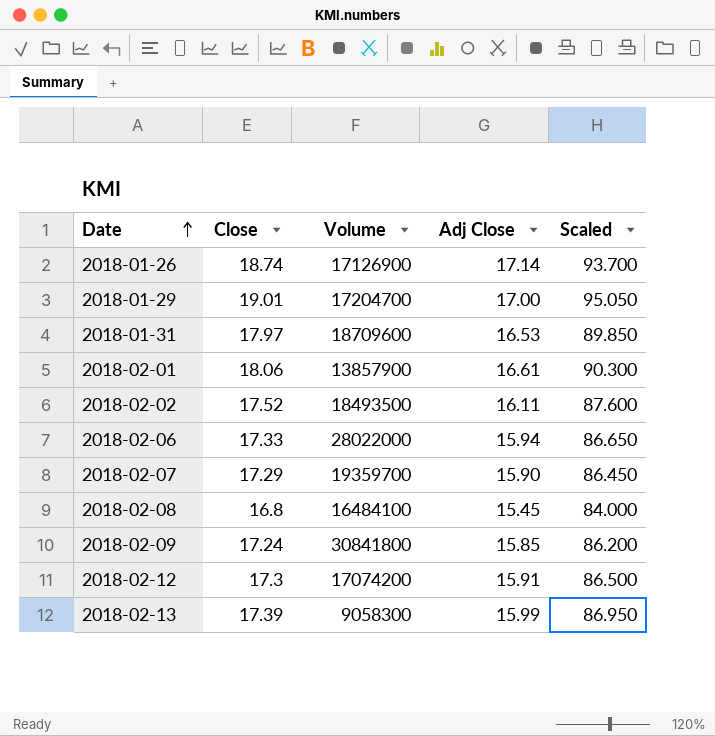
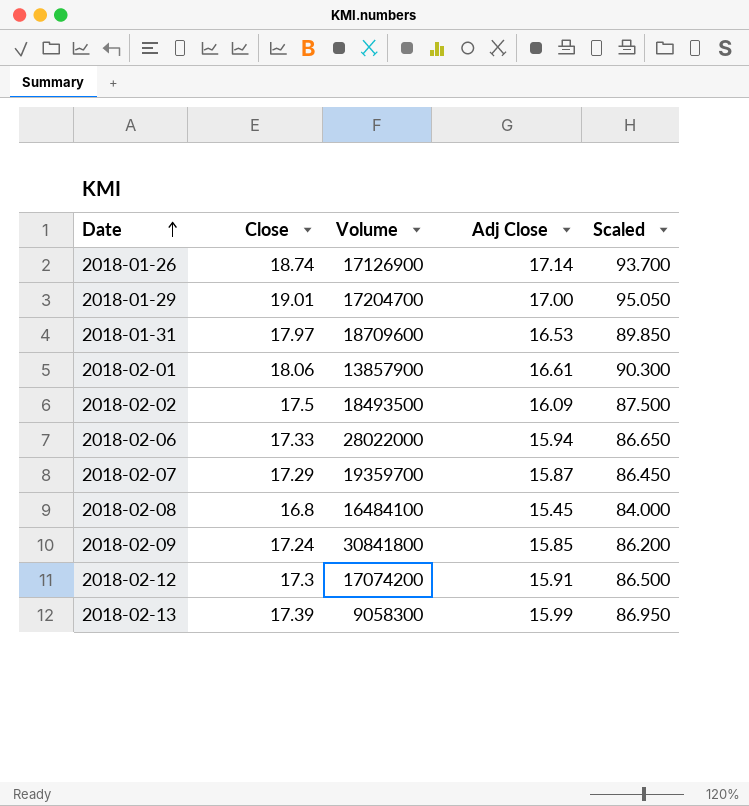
2018-02-02 | Close: 17.52 -> 17.5
2018-02-02 | Adj Close: 16.11 -> 16.09
2018-02-02 | Scaled: 87.600 -> 87.500
2018-02-07 | Adj Close: 15.90 -> 15.87

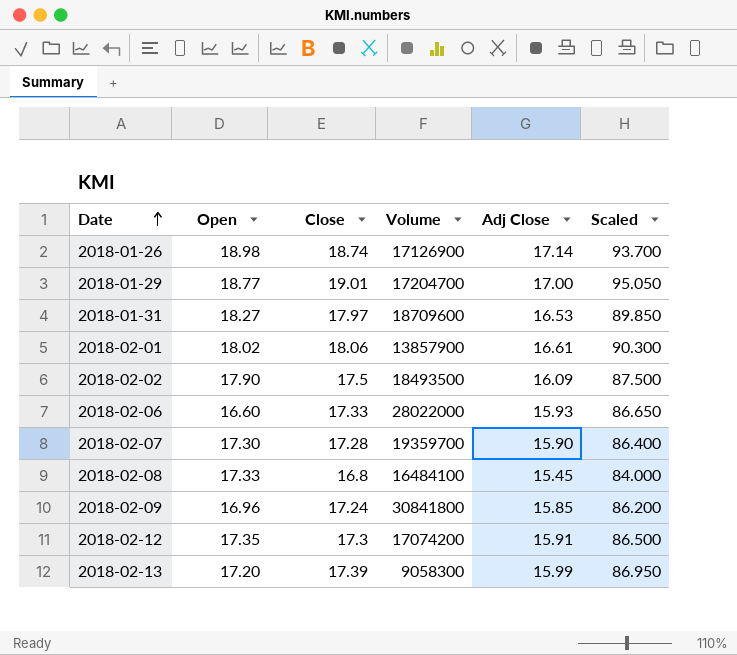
column Open | position: none -> 2
2018-02-06 | Adj Close: 15.94 -> 15.93
2018-02-07 | Close: 17.29 -> 17.28
2018-02-07 | Adj Close: 15.87 -> 15.90
2018-02-07 | Scaled: 86.450 -> 86.400

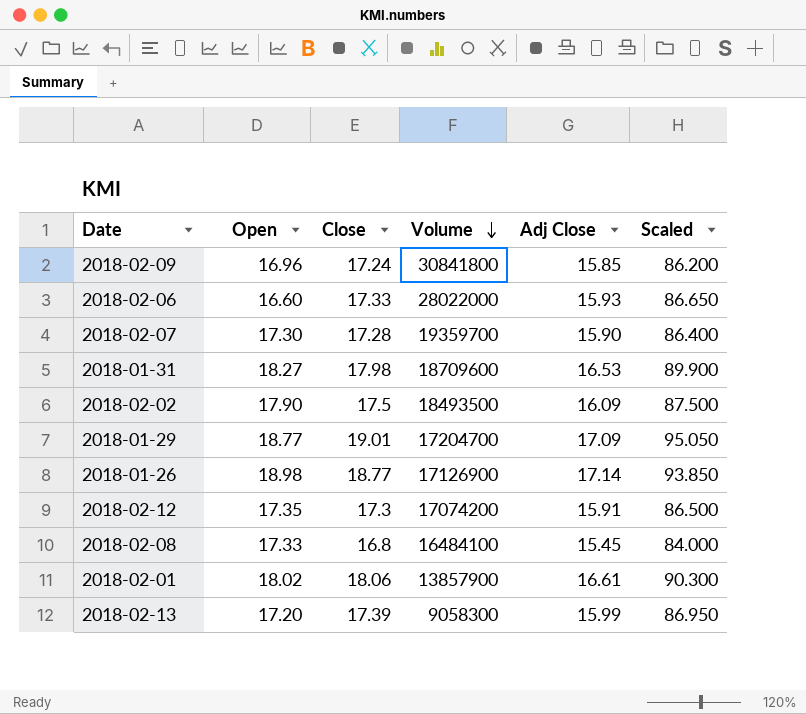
row order: Date ascending -> Volume descending
2018-01-31 | Close: 17.97 -> 17.98
2018-01-31 | Scaled: 89.850 -> 89.900
2018-01-29 | Adj Close: 17.00 -> 17.09
2018-01-26 | Close: 18.74 -> 18.77
2018-01-26 | Scaled: 93.700 -> 93.850

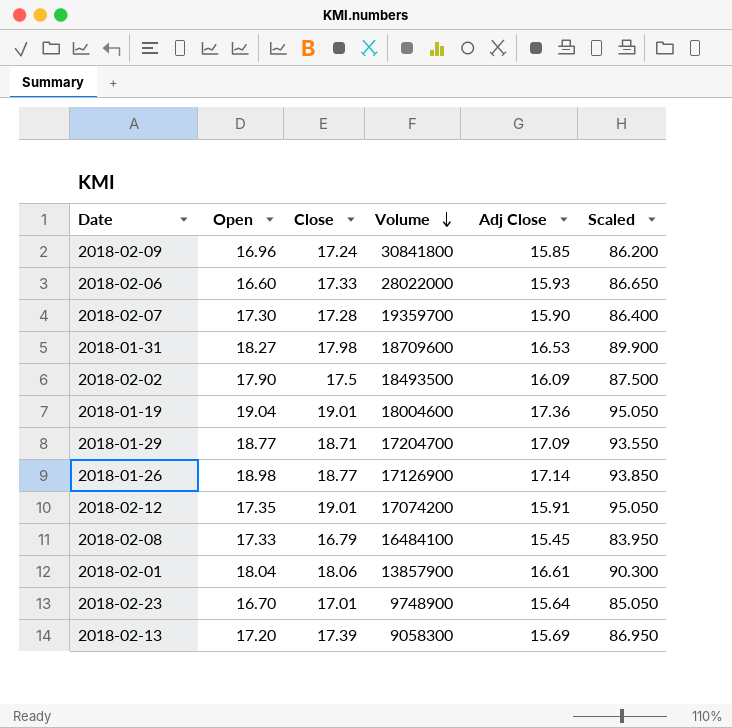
row 2018-01-19: none -> 19.04 | 19.01 | 18004600 | 17.36 | 95.050
2018-01-29 | Close: 19.01 -> 18.71
2018-01-29 | Scaled: 95.050 -> 93.550
2018-02-12 | Close: 17.3 -> 19.01
2018-02-12 | Scaled: 86.500 -> 95.050
2018-02-08 | Close: 16.8 -> 16.79
2018-02-08 | Scaled: 84.000 -> 83.950
2018-02-01 | Open: 18.02 -> 18.04
row 2018-02-23: none -> 16.70 | 17.01 | 9748900 | 15.64 | 85.050
2018-02-13 | Adj Close: 15.99 -> 15.69

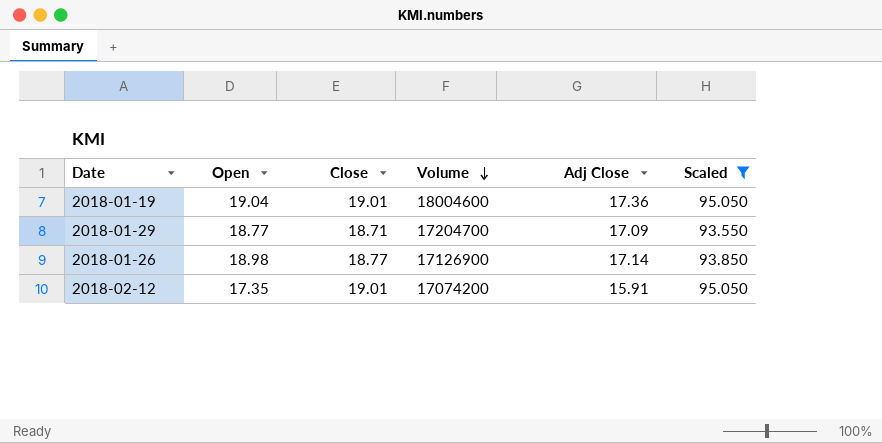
filter: none -> Scaled >= 93.550

